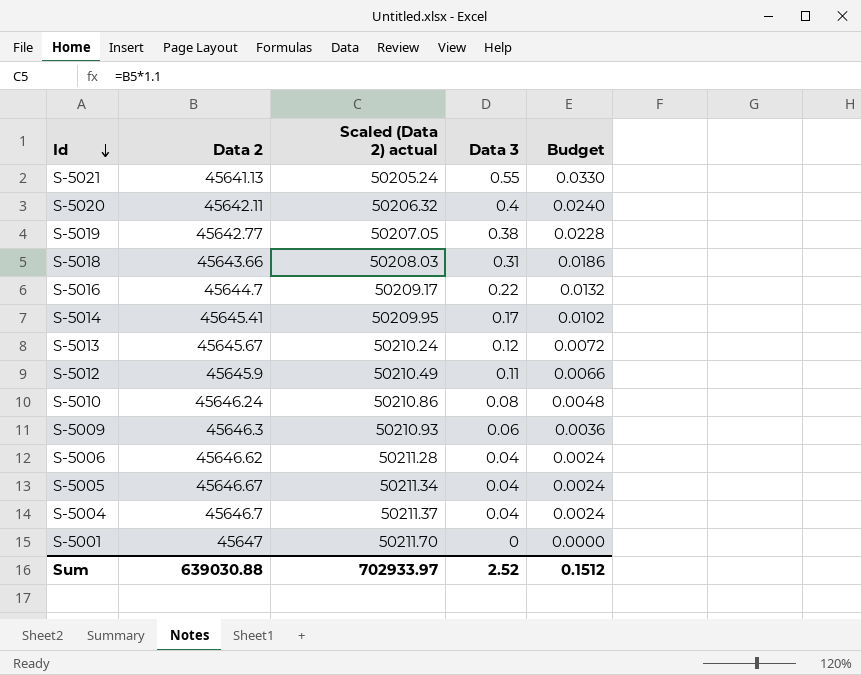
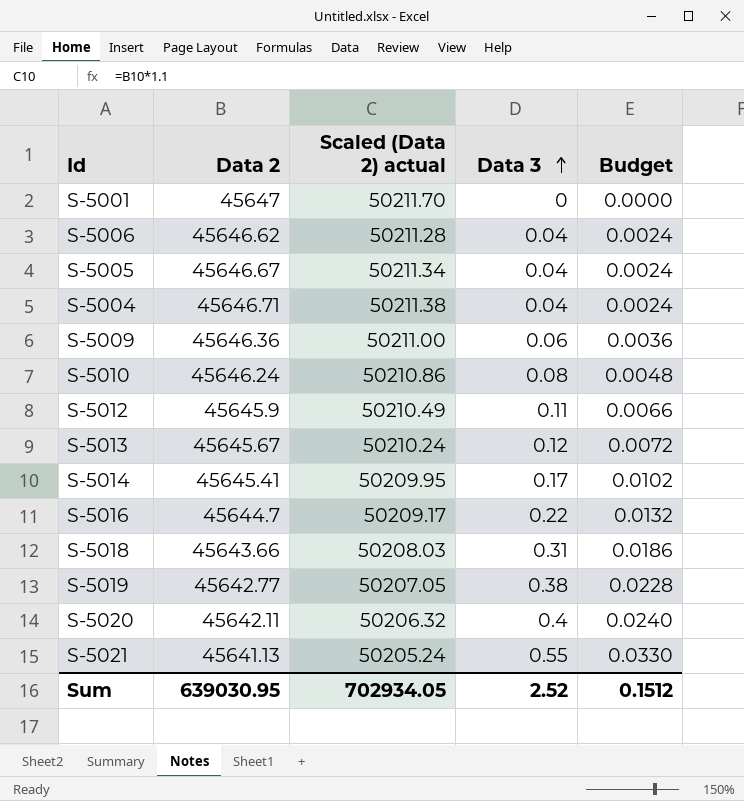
row order: Id descending -> Data 3 ascending
S-5004 | Data 2: 45646.7 -> 45646.71
S-5004 | Scaled (Data 2) actual: 50211.37 -> 50211.38
S-5009 | Data 2: 45646.3 -> 45646.36
S-5009 | Scaled (Data 2) actual: 50210.93 -> 50211.00
Sum | Data 2: 639030.88 -> 639030.95
Sum | Scaled (Data 2) actual: 702933.97 -> 702934.05

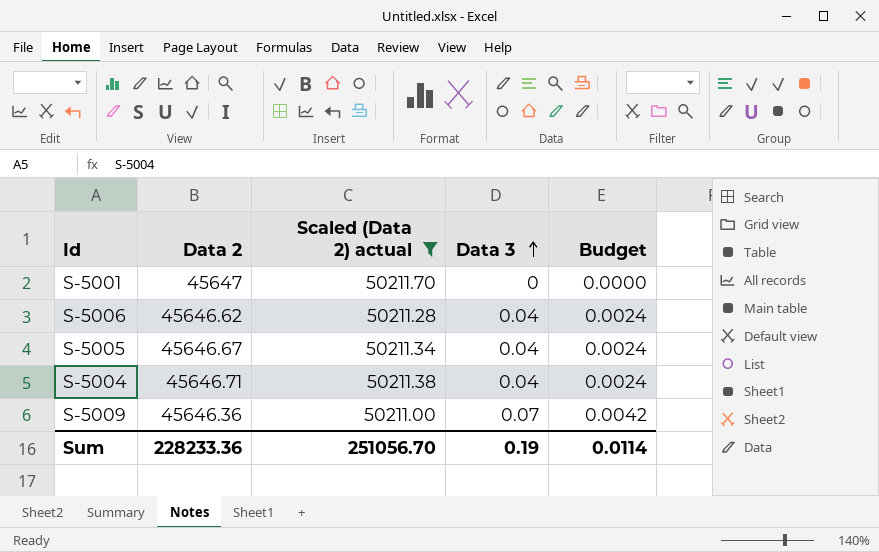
filter: none -> Scaled (Data 2) actual >= 50211.00
S-5009 | Data 3: 0.06 -> 0.07
S-5009 | Budget: 0.0036 -> 0.0042
Sum | Data 2: 639030.95 -> 228233.36
Sum | Scaled (Data 2) actual: 702934.05 -> 251056.70
Sum | Data 3: 2.52 -> 0.19
Sum | Budget: 0.1512 -> 0.0114

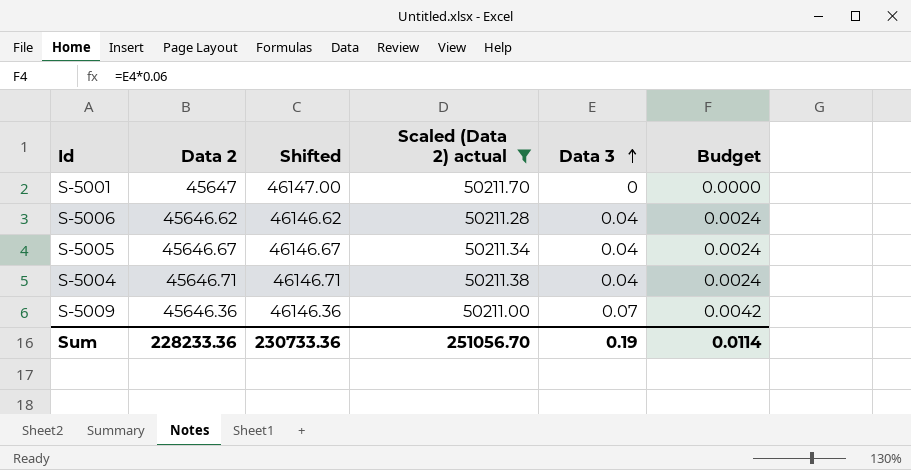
column Shifted | formula: none -> [Data 2] + 500

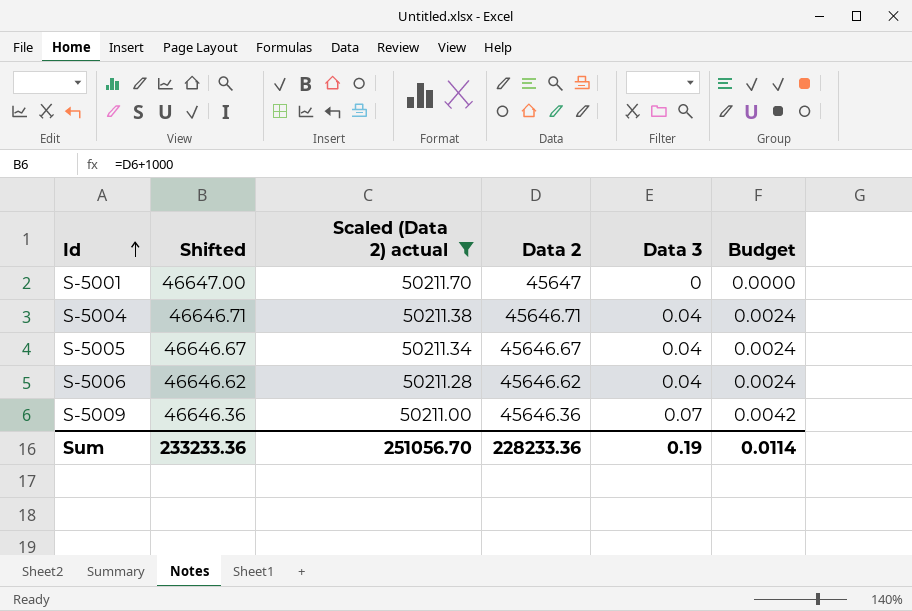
row order: Data 3 ascending -> Id ascending
column Shifted | formula: [Data 2] + 500 -> [Data 2] + 1000
column Data 2 | position: 2 -> 4
Sum | Shifted: 230733.36 -> 233233.36

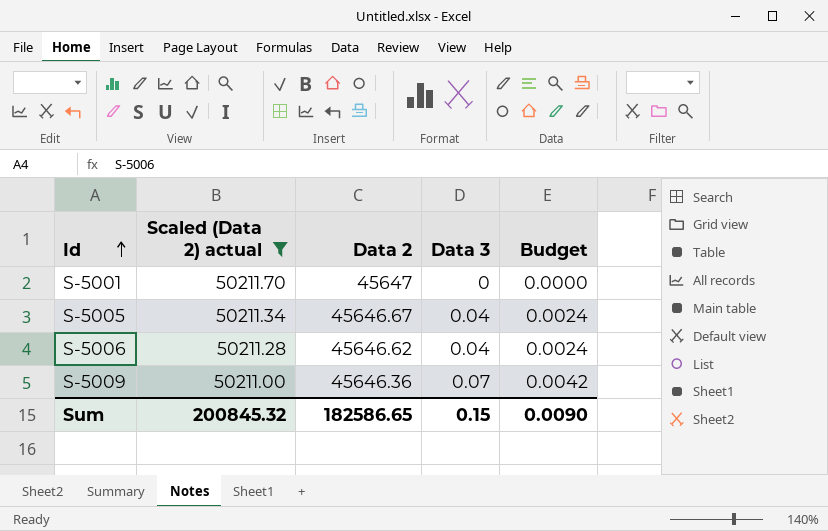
column Shifted | formula: [Data 2] + 1000 -> none
row S-5004: 46646.71 | 50211.38 | 45646.71 | 0.04 | 0.0024 -> none
Sum | Scaled (Data 2) actual: 251056.70 -> 200845.32
Sum | Data 2: 228233.36 -> 182586.65
Sum | Data 3: 0.19 -> 0.15
Sum | Budget: 0.0114 -> 0.0090

